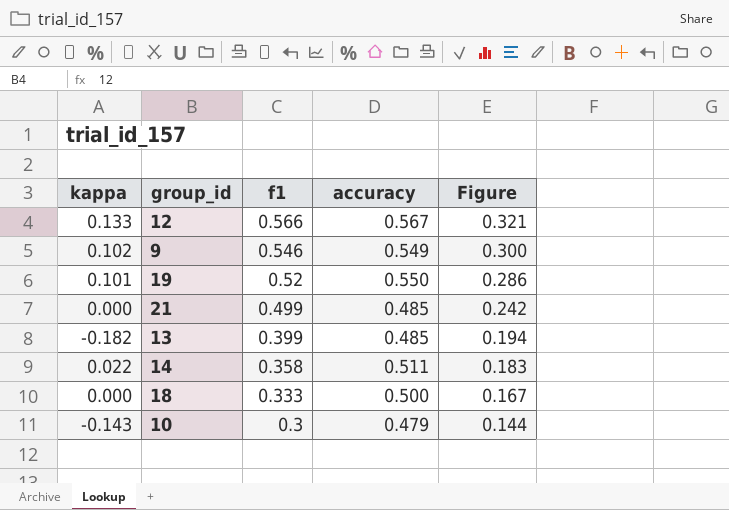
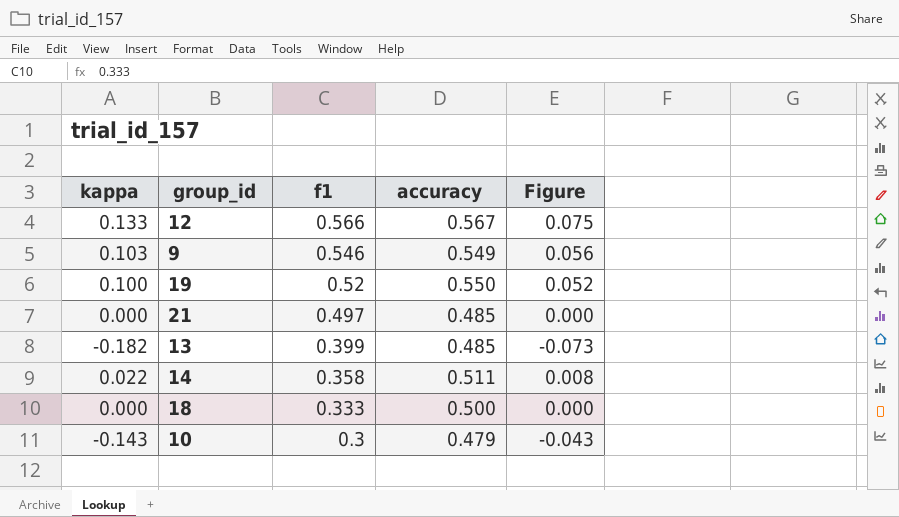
column Figure | formula: [f1] * [accuracy] -> [kappa] * [f1]
9 | kappa: 0.102 -> 0.103
19 | kappa: 0.101 -> 0.100
21 | f1: 0.499 -> 0.497

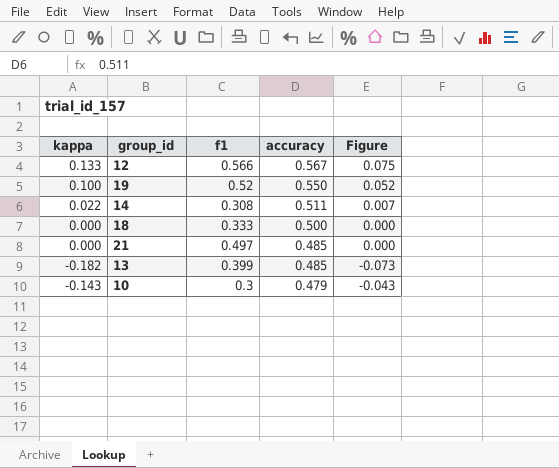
row order: f1 descending -> accuracy descending
row 9: 0.103 | 0.546 | 0.549 | 0.056 -> none
14 | f1: 0.358 -> 0.308
14 | Figure: 0.008 -> 0.007

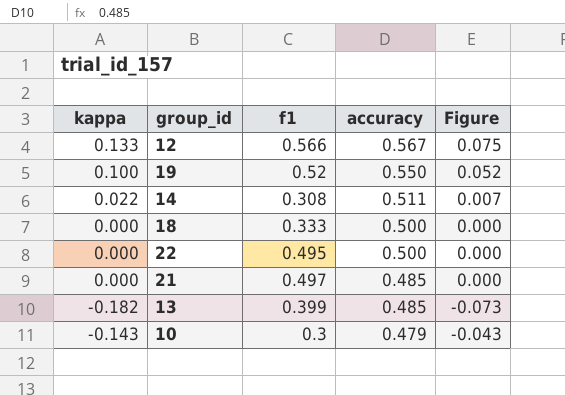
row 22: none -> 0.000 | 0.495 | 0.500 | 0.000

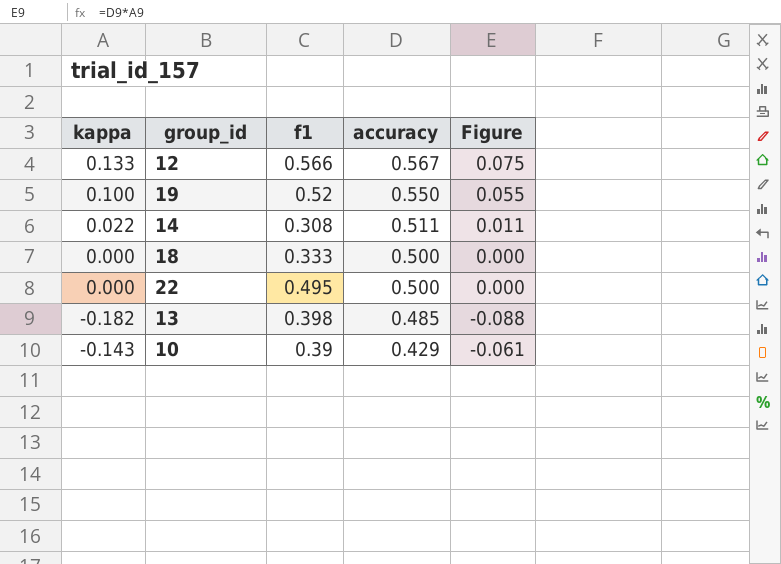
column Figure | formula: [kappa] * [f1] -> [kappa] * [accuracy]
row 21: 0.000 | 0.497 | 0.485 | 0.000 -> none
13 | f1: 0.399 -> 0.398
10 | f1: 0.3 -> 0.39
10 | accuracy: 0.479 -> 0.429

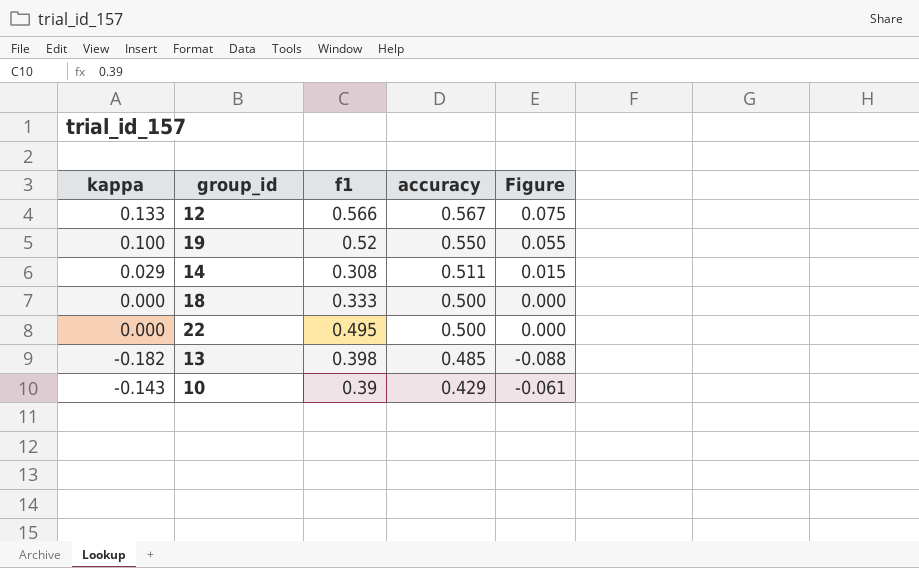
14 | kappa: 0.022 -> 0.029
14 | Figure: 0.011 -> 0.015

